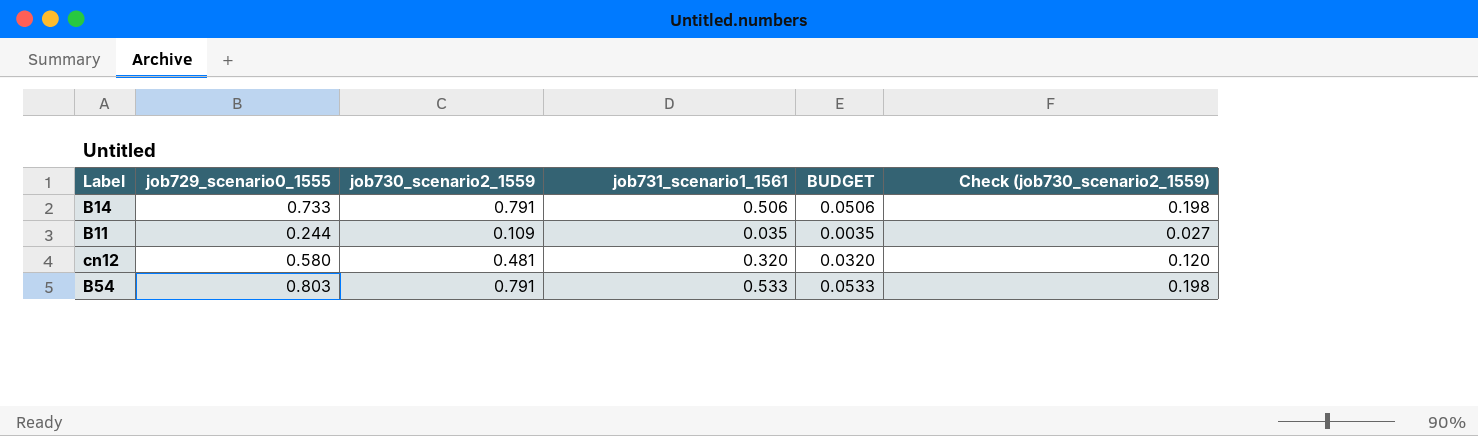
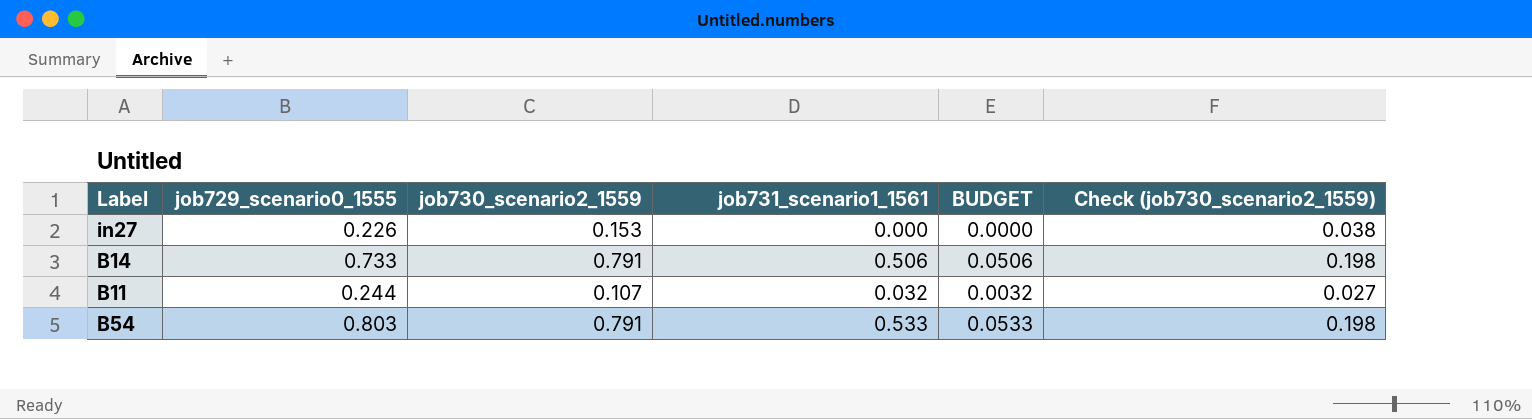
row cn12: 0.580 | 0.481 | 0.320 | 0.0320 | 0.120 -> none
row in27: none -> 0.226 | 0.153 | 0.000 | 0.0000 | 0.038
B11 | job730_scenario2_1559: 0.109 -> 0.107
B11 | job731_scenario1_1561: 0.035 -> 0.032
B11 | BUDGET: 0.0035 -> 0.0032

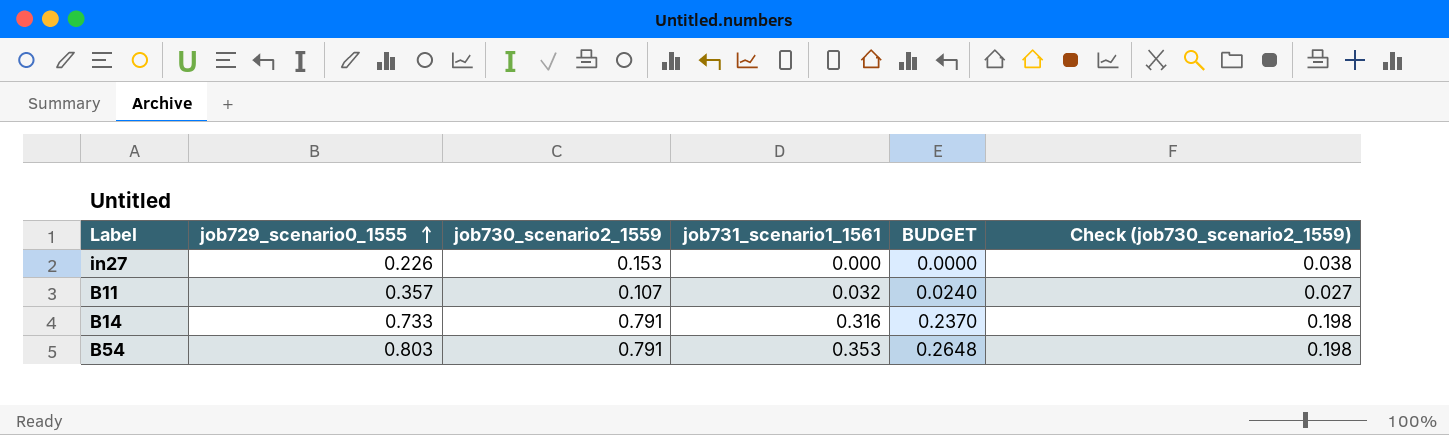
row order: none -> job729_scenario0_1555 ascending
column BUDGET | formula: [job731_scenario1_1561] * 0.1 -> [job731_scenario1_1561] * 0.75
B11 | job729_scenario0_1555: 0.244 -> 0.357
B14 | job731_scenario1_1561: 0.506 -> 0.316
B54 | job731_scenario1_1561: 0.533 -> 0.353

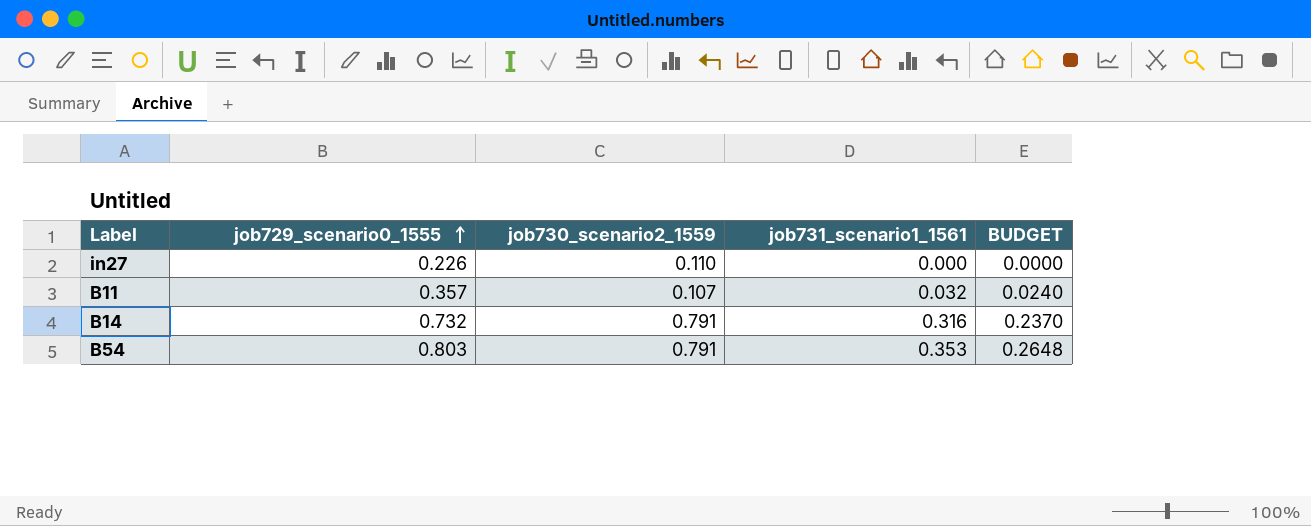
column Check (job730_scenario2_1559) | formula: [job730_scenario2_1559] * 0.25 -> none
in27 | job730_scenario2_1559: 0.153 -> 0.110
B14 | job729_scenario0_1555: 0.733 -> 0.732

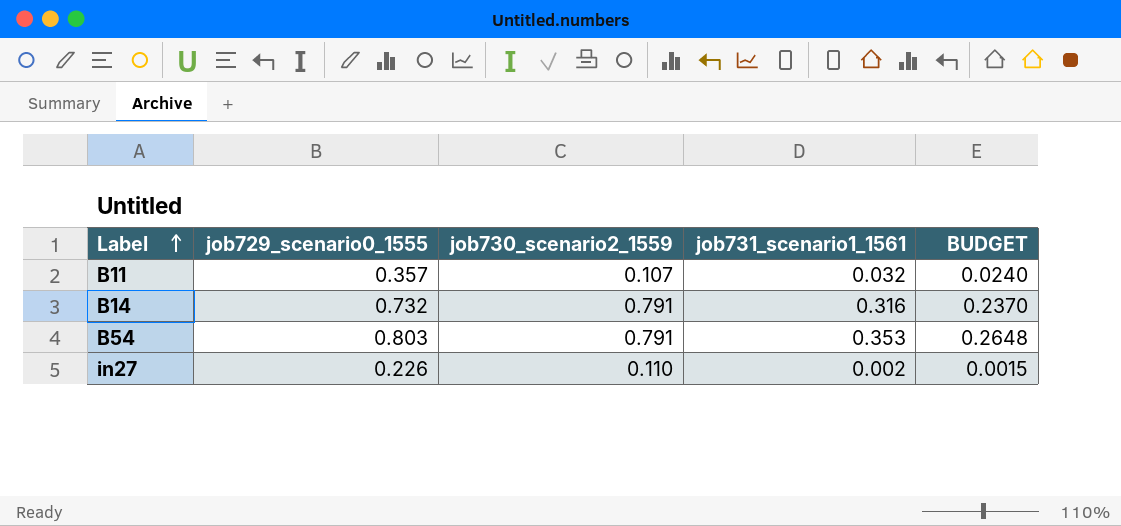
row order: job729_scenario0_1555 ascending -> Label ascending
in27 | job731_scenario1_1561: 0.000 -> 0.002
in27 | BUDGET: 0.0000 -> 0.0015

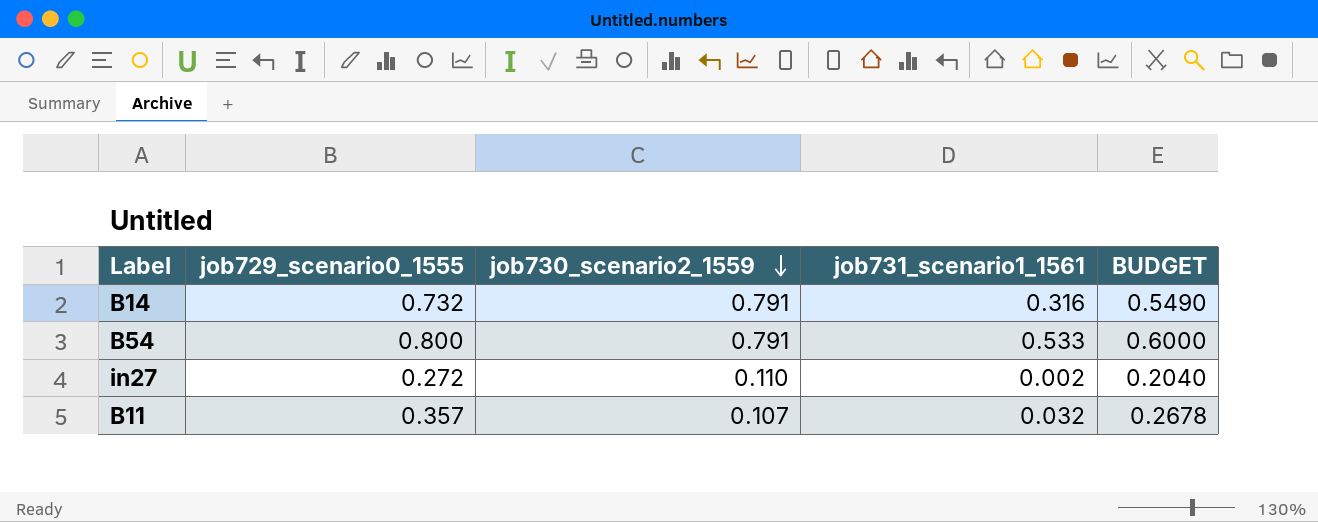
row order: Label ascending -> job730_scenario2_1559 descending
column BUDGET | formula: [job731_scenario1_1561] * 0.75 -> [job729_scenario0_1555] * 0.75
B54 | job729_scenario0_1555: 0.803 -> 0.800
B54 | job731_scenario1_1561: 0.353 -> 0.533
in27 | job729_scenario0_1555: 0.226 -> 0.272

